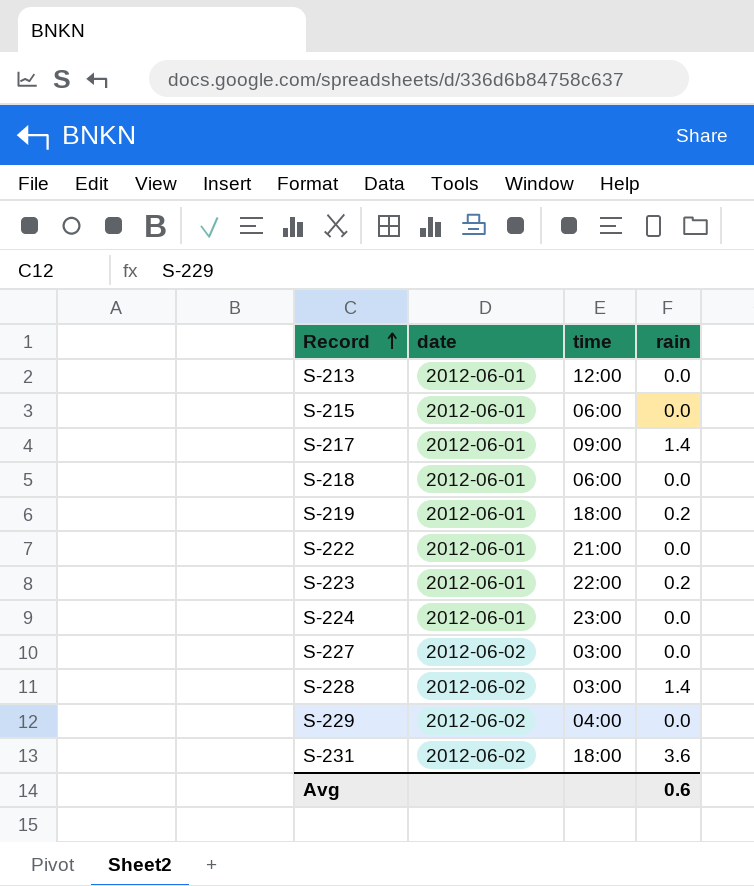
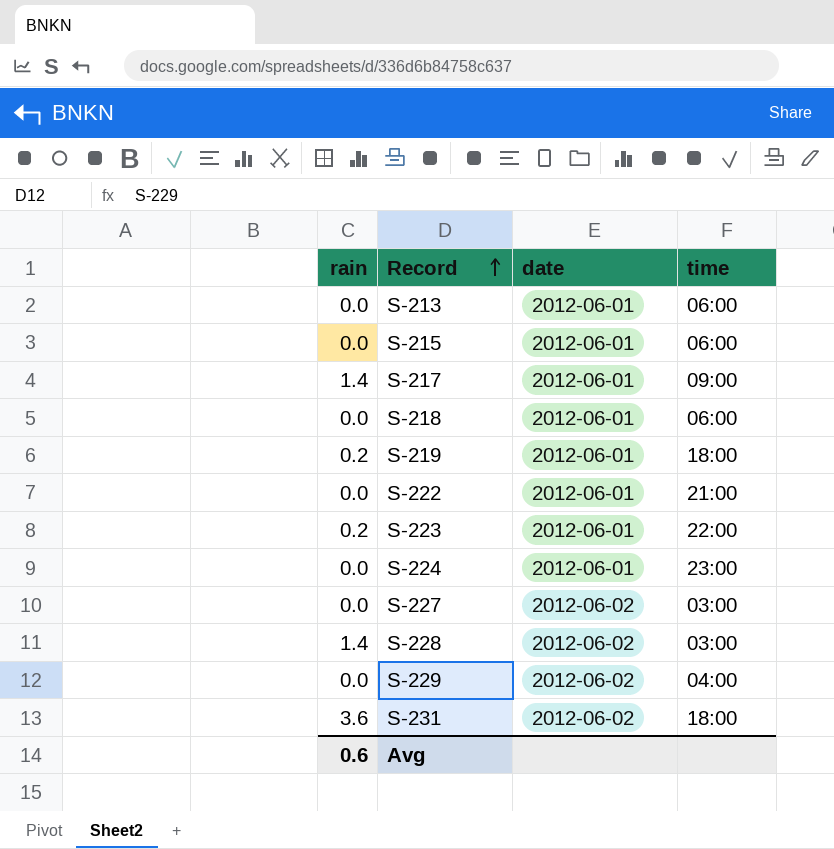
column rain | position: 4 -> 1
S-213 | time: 12:00 -> 06:00

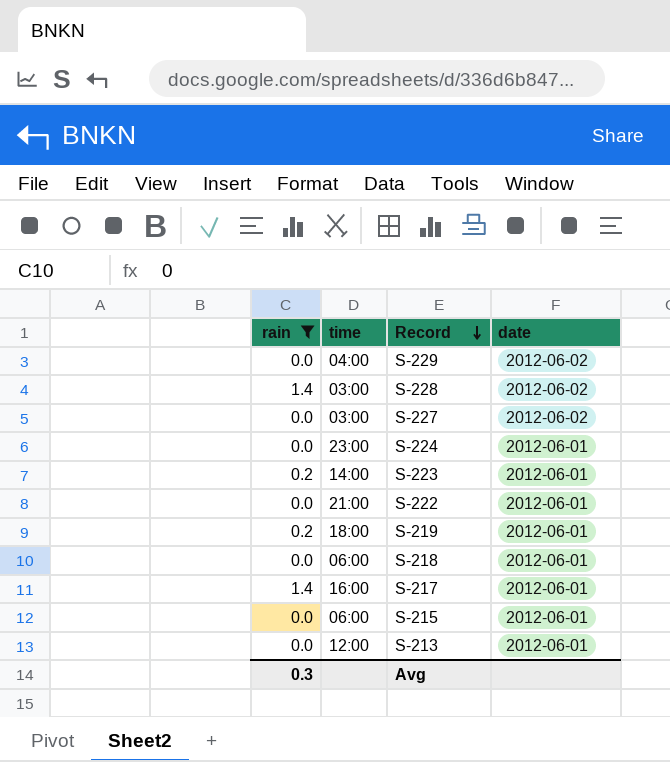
filter: none -> rain != 3.6
row order: Record ascending -> Record descending
column time | position: 4 -> 2
S-223 | time: 22:00 -> 14:00
S-217 | time: 09:00 -> 16:00
S-213 | time: 06:00 -> 12:00
Avg | rain: 0.6 -> 0.3

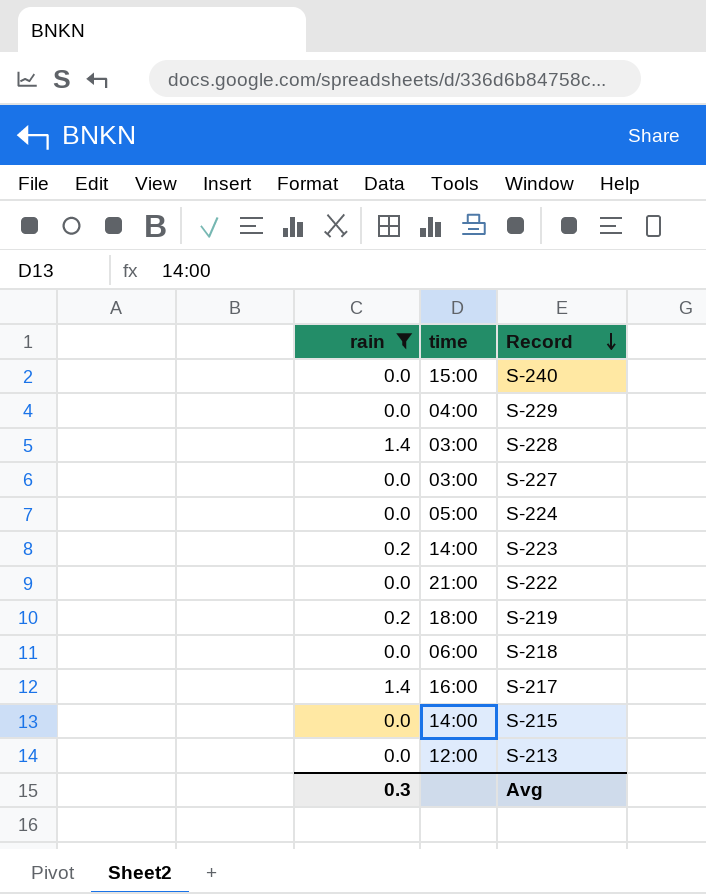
column date | position: 4 -> none
row S-240: none -> 0.0 | 15:00
S-224 | time: 23:00 -> 05:00
S-215 | time: 06:00 -> 14:00

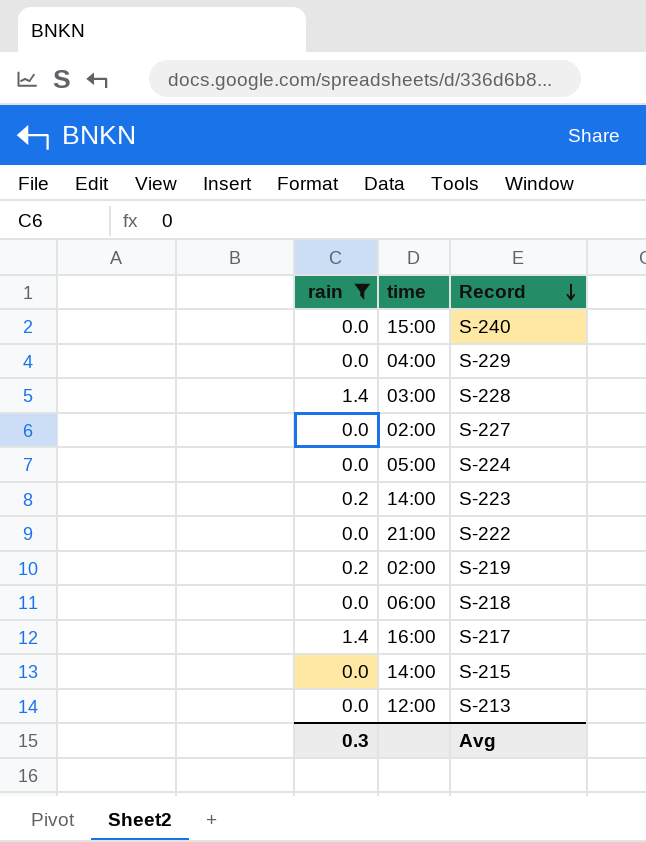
S-227 | time: 03:00 -> 02:00
S-219 | time: 18:00 -> 02:00

